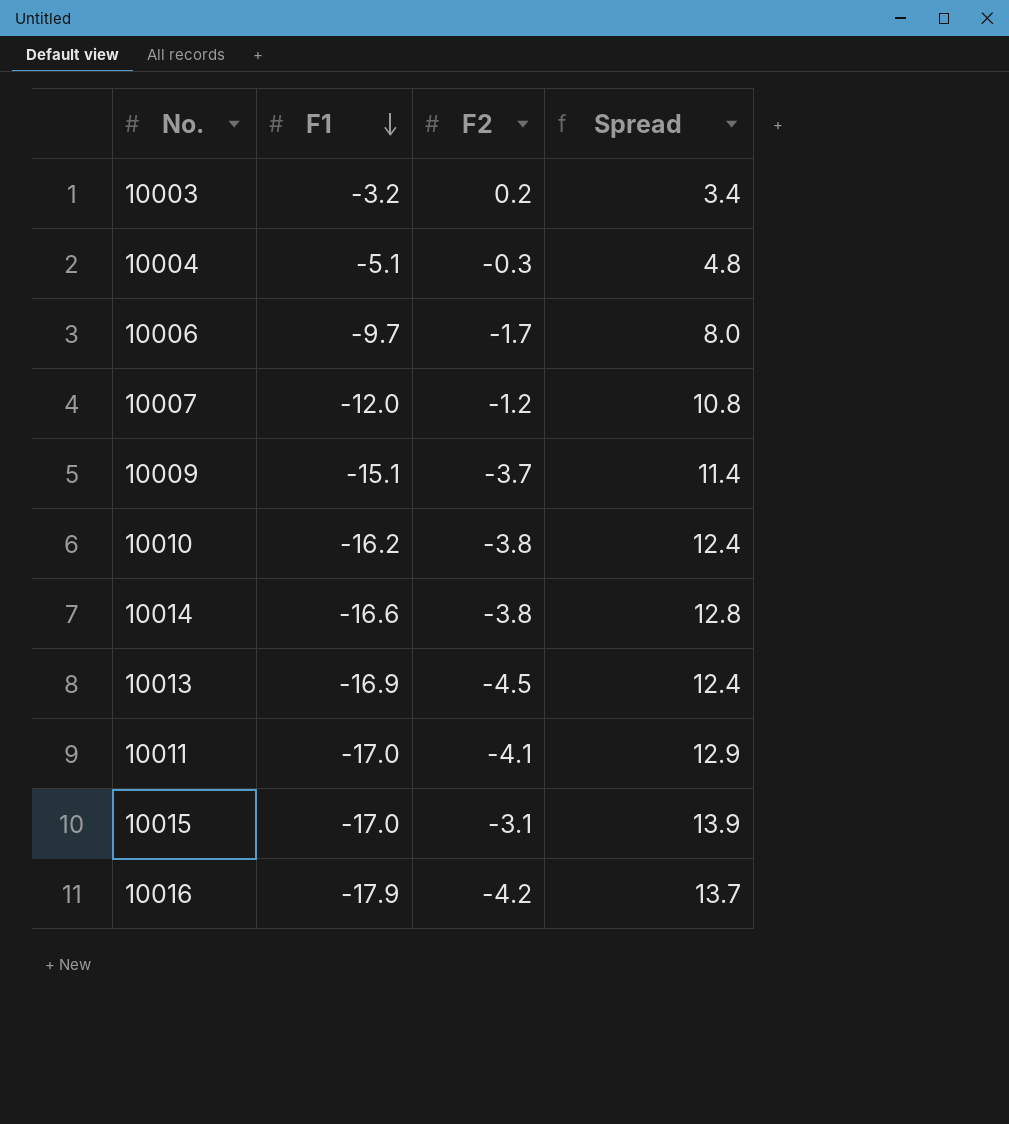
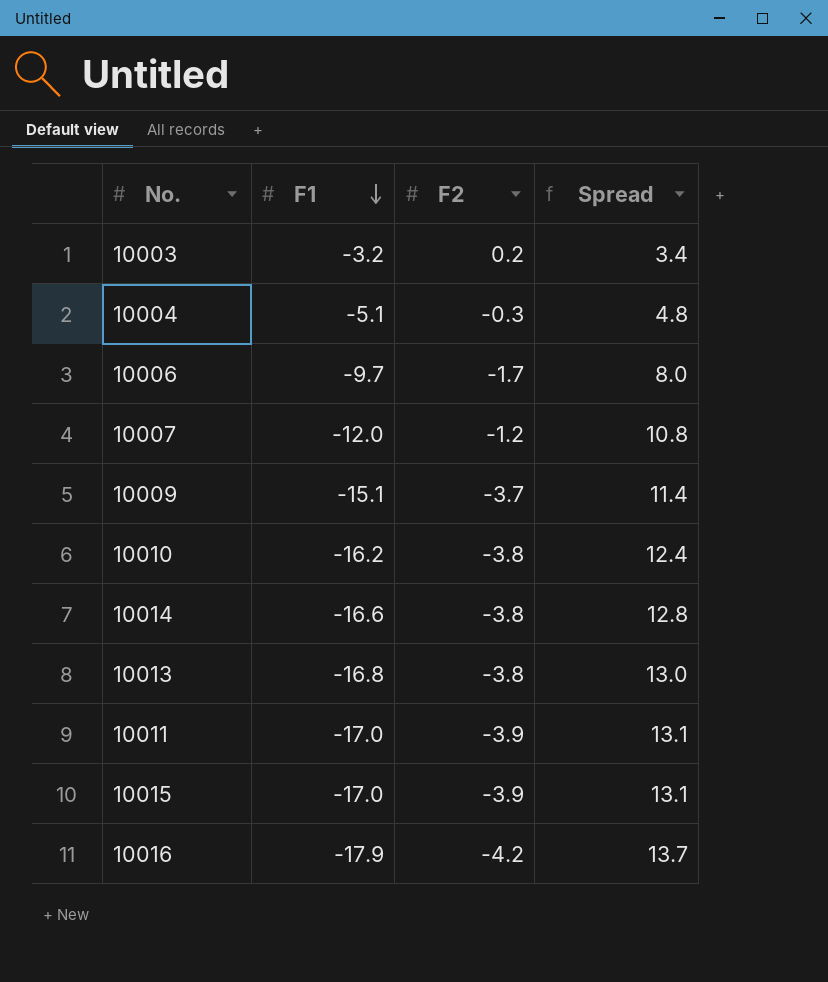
10013 | F1: -16.9 -> -16.8
10013 | F2: -4.5 -> -3.8
10013 | Spread: 12.4 -> 13.0
10011 | F2: -4.1 -> -3.9
10011 | Spread: 12.9 -> 13.1
10015 | F2: -3.1 -> -3.9
10015 | Spread: 13.9 -> 13.1

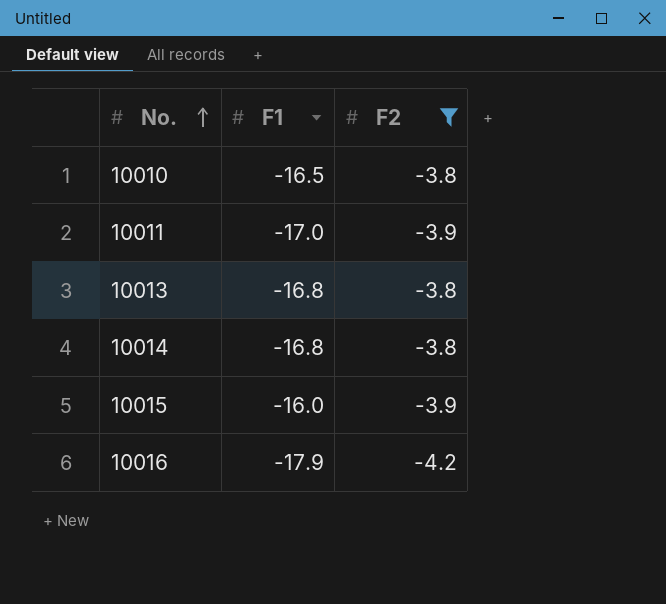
filter: none -> F2 <= -3.8
row order: F1 descending -> No. ascending
column Spread | formula: [F2] - [F1] -> none
10010 | F1: -16.2 -> -16.5
10014 | F1: -16.6 -> -16.8
10015 | F1: -17.0 -> -16.0

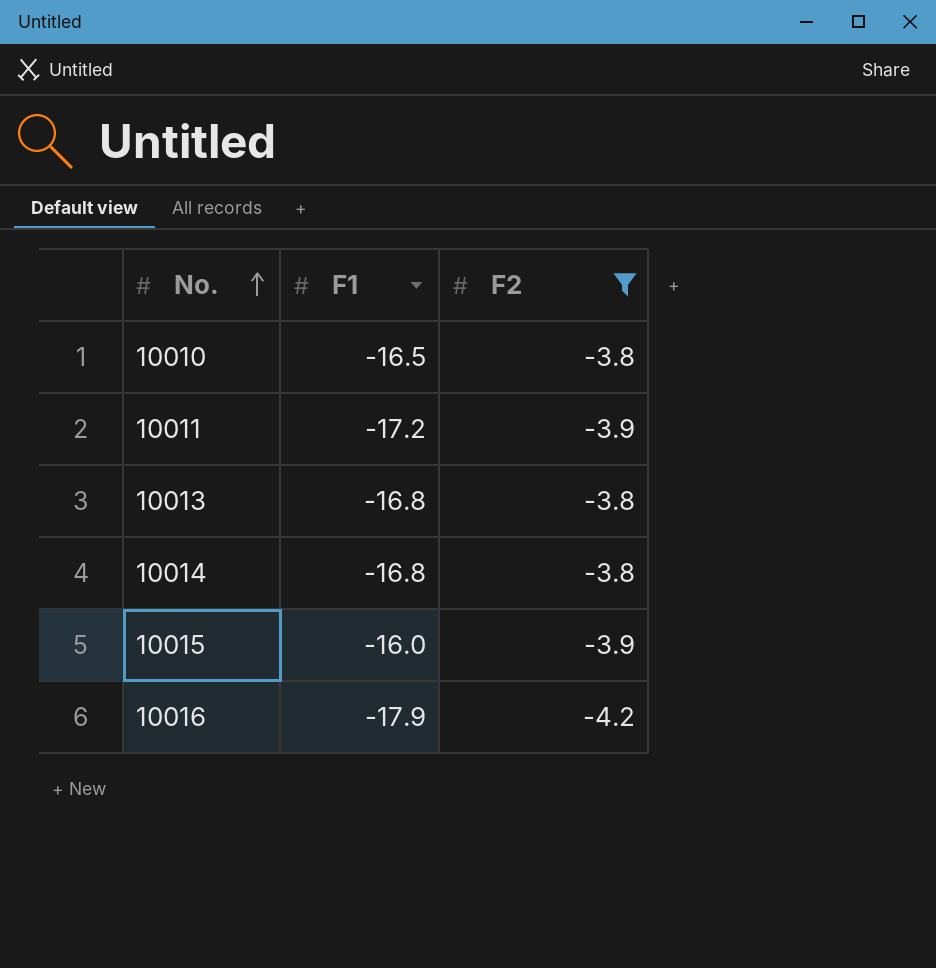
10011 | F1: -17.0 -> -17.2

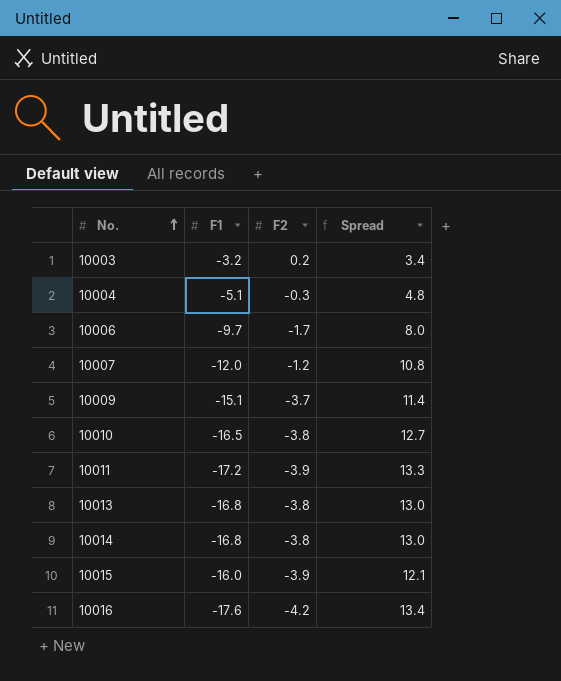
filter: F2 <= -3.8 -> none
column Spread | formula: none -> [F2] - [F1]
10016 | F1: -17.9 -> -17.6

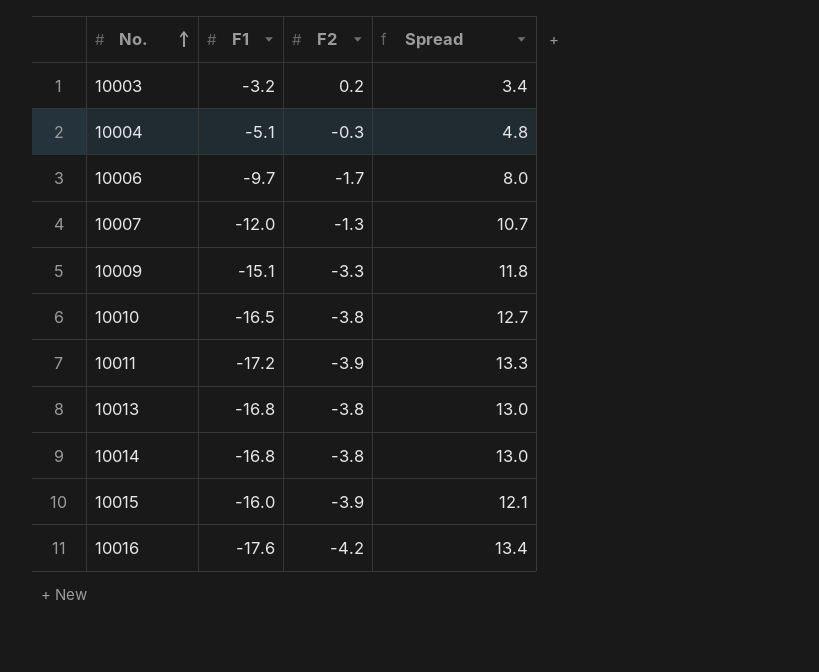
10007 | F2: -1.2 -> -1.3
10007 | Spread: 10.8 -> 10.7
10009 | F2: -3.7 -> -3.3
10009 | Spread: 11.4 -> 11.8

